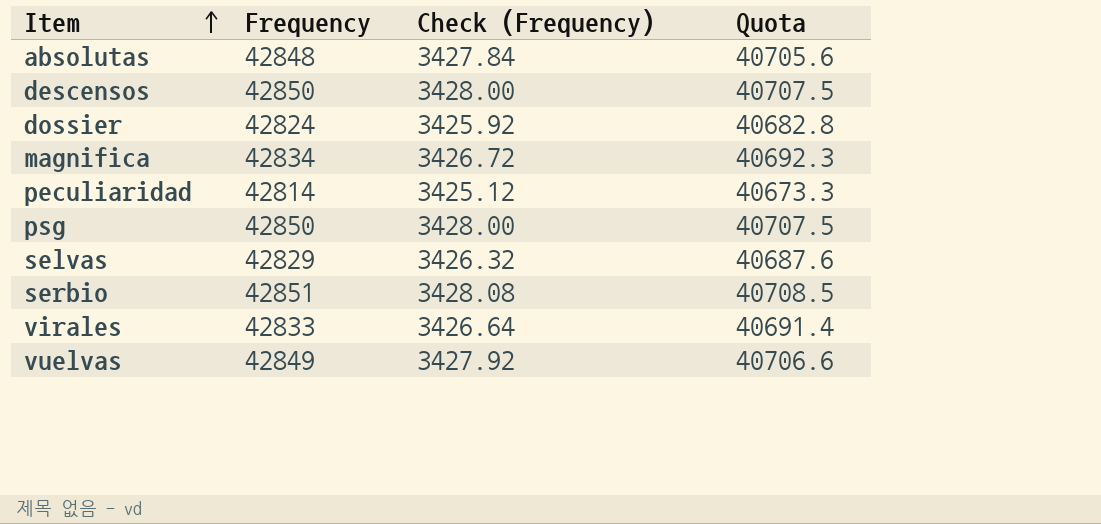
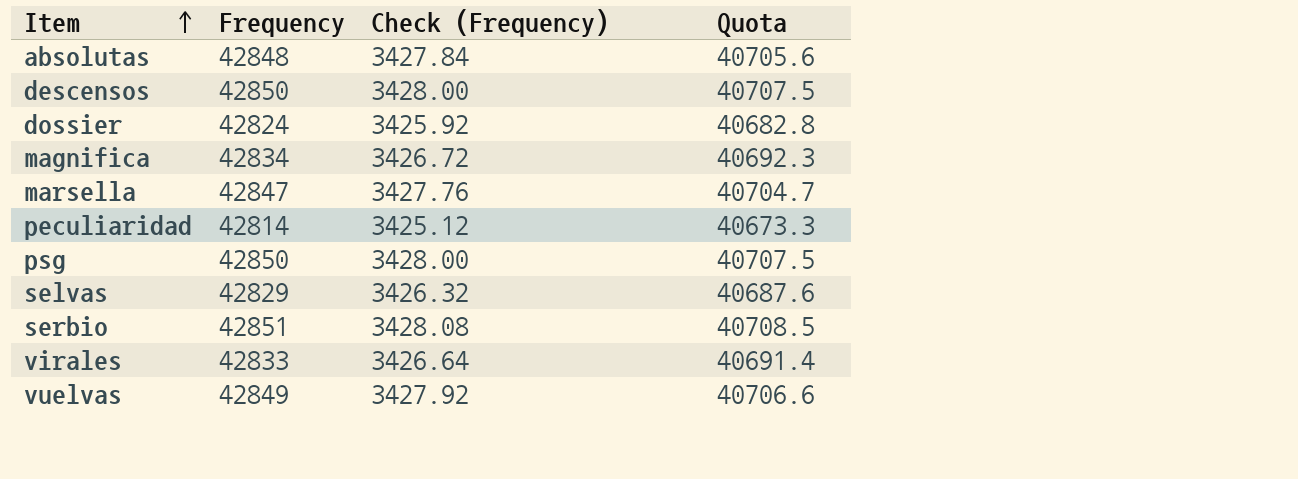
row marsella: none -> 42847 | 3427.76 | 40704.7

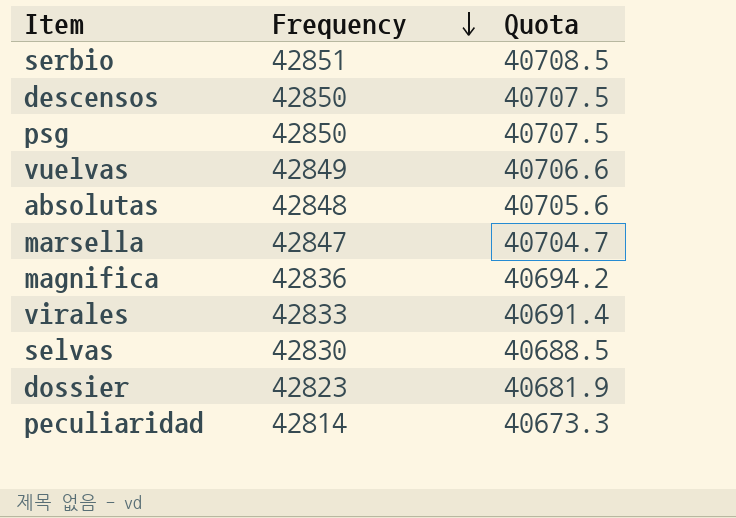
row order: Item ascending -> Frequency descending
column Check (Frequency) | formula: [Frequency] * 0.08 -> none
magnifica | Frequency: 42834 -> 42836
magnifica | Quota: 40692.3 -> 40694.2
selvas | Frequency: 42829 -> 42830
selvas | Quota: 40687.6 -> 40688.5
dossier | Frequency: 42824 -> 42823
dossier | Quota: 40682.8 -> 40681.9

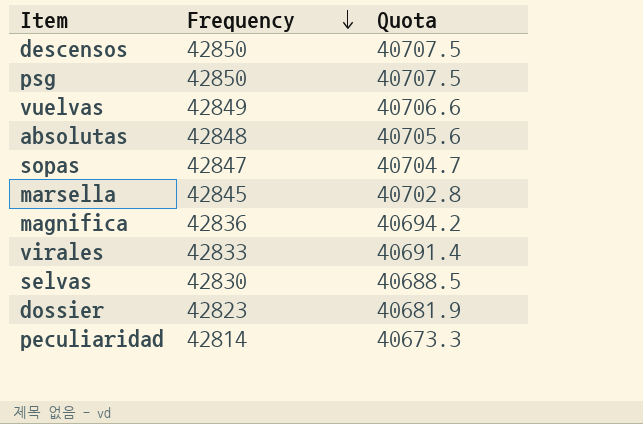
row serbio: 42851 | 40708.5 -> none
row sopas: none -> 42847 | 40704.7
marsella | Frequency: 42847 -> 42845
marsella | Quota: 40704.7 -> 40702.8

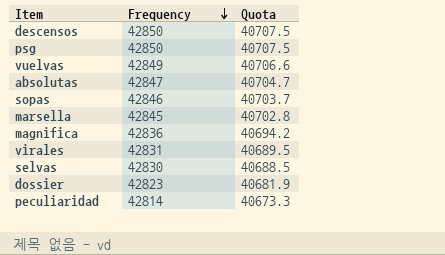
absolutas | Frequency: 42848 -> 42847
absolutas | Quota: 40705.6 -> 40704.7
sopas | Frequency: 42847 -> 42846
sopas | Quota: 40704.7 -> 40703.7
virales | Frequency: 42833 -> 42831
virales | Quota: 40691.4 -> 40689.5

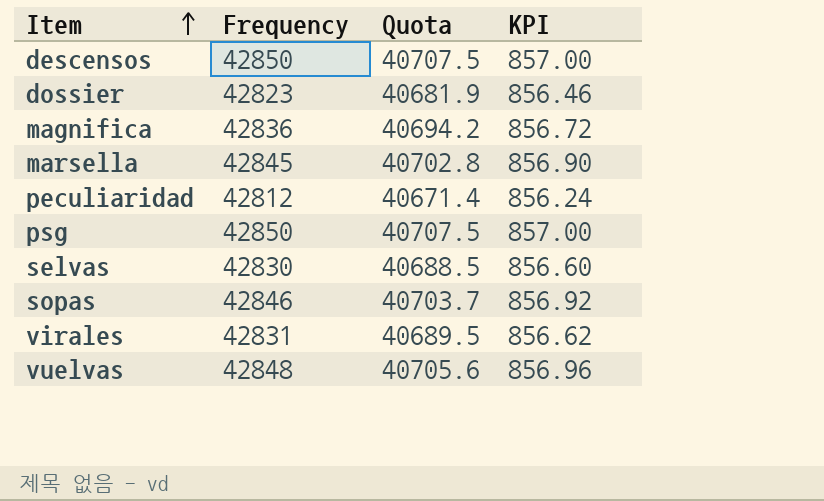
row order: Frequency descending -> Item ascending
column KPI | formula: none -> [Frequency] * 0.02
row absolutas: 42847 | 40704.7 -> none
peculiaridad | Frequency: 42814 -> 42812
peculiaridad | Quota: 40673.3 -> 40671.4
vuelvas | Frequency: 42849 -> 42848
vuelvas | Quota: 40706.6 -> 40705.6

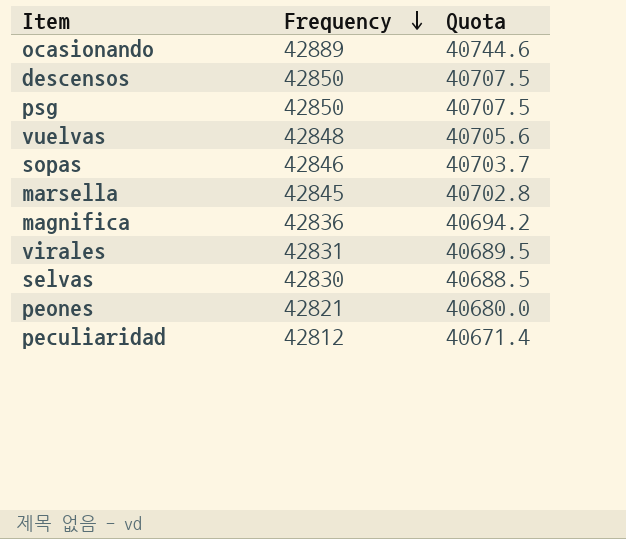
row order: Item ascending -> Frequency descending
column KPI | formula: [Frequency] * 0.02 -> none
row dossier: 42823 | 40681.9 | 856.46 -> none
row ocasionando: none -> 42889 | 40744.6
row peones: none -> 42821 | 40680.0

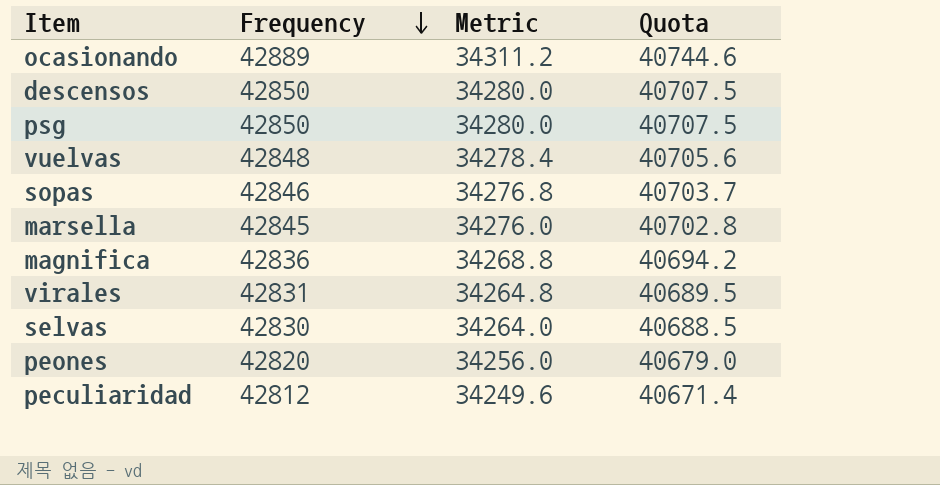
column Metric | formula: none -> [Frequency] * 0.8
peones | Frequency: 42821 -> 42820
peones | Quota: 40680.0 -> 40679.0

